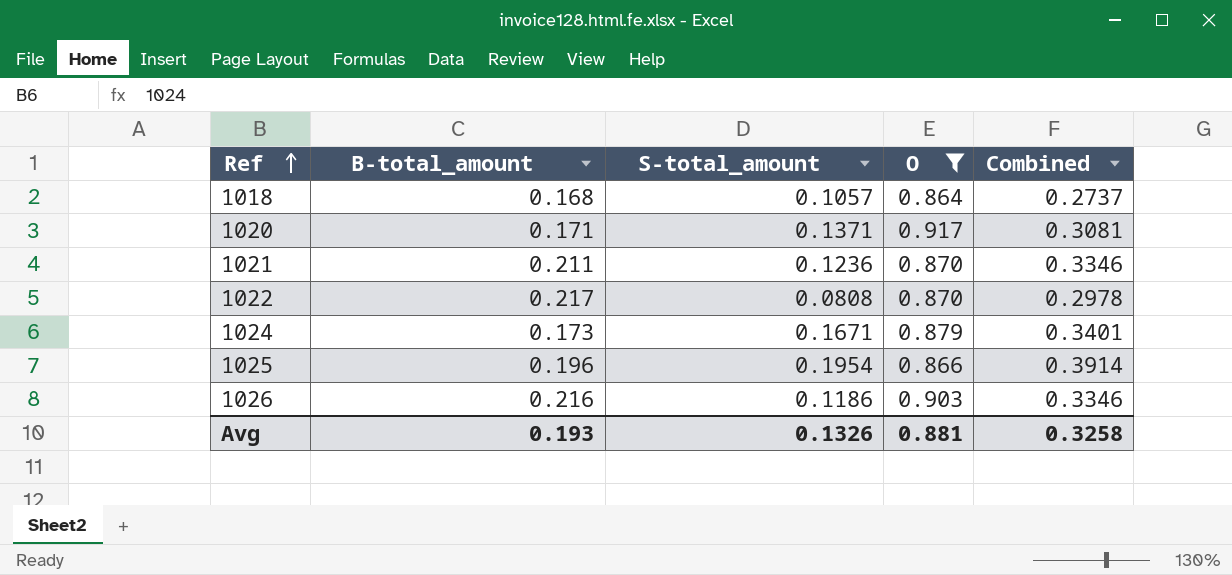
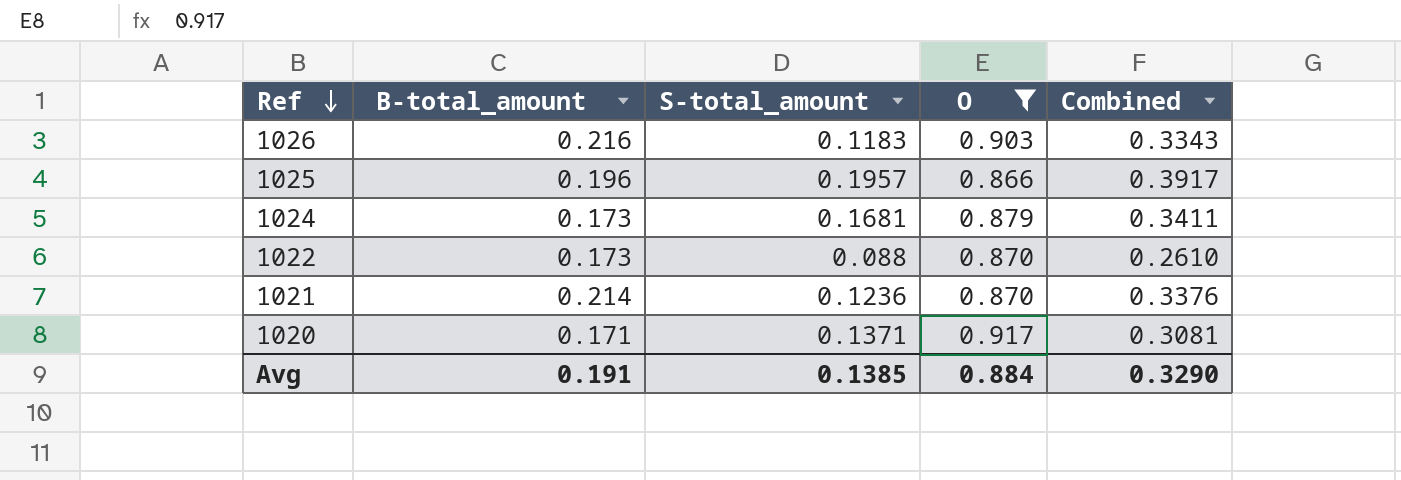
row order: Ref ascending -> Ref descending
row 1018: 0.168 | 0.1057 | 0.864 | 0.2737 -> none
1026 | S-total_amount: 0.1186 -> 0.1183
1026 | Combined: 0.3346 -> 0.3343
1025 | S-total_amount: 0.1954 -> 0.1957
1025 | Combined: 0.3914 -> 0.3917
1024 | S-total_amount: 0.1671 -> 0.1681
1024 | Combined: 0.3401 -> 0.3411
1022 | B-total_amount: 0.217 -> 0.173
1022 | S-total_amount: 0.0808 -> 0.088
1022 | Combined: 0.2978 -> 0.2610
1021 | B-total_amount: 0.211 -> 0.214
1021 | Combined: 0.3346 -> 0.3376
Avg | B-total_amount: 0.193 -> 0.191
Avg | S-total_amount: 0.1326 -> 0.1385
Avg | O: 0.881 -> 0.884
Avg | Combined: 0.3258 -> 0.3290

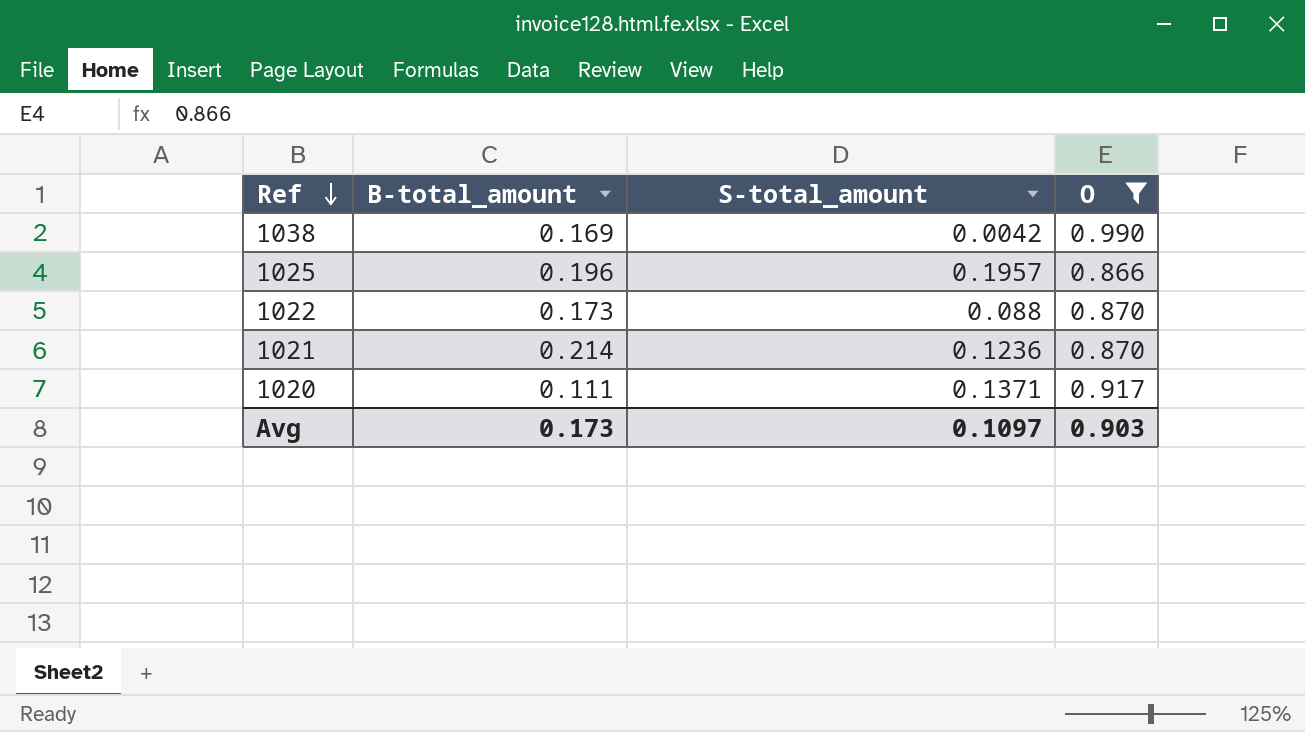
column Combined | formula: [B-total_amount] + [S-total_amount] -> none
row 1026: 0.216 | 0.1183 | 0.903 | 0.3343 -> none
row 1024: 0.173 | 0.1681 | 0.879 | 0.3411 -> none
row 1038: none -> 0.169 | 0.0042 | 0.990
1020 | B-total_amount: 0.171 -> 0.111
Avg | B-total_amount: 0.191 -> 0.173
Avg | S-total_amount: 0.1385 -> 0.1097
Avg | O: 0.884 -> 0.903

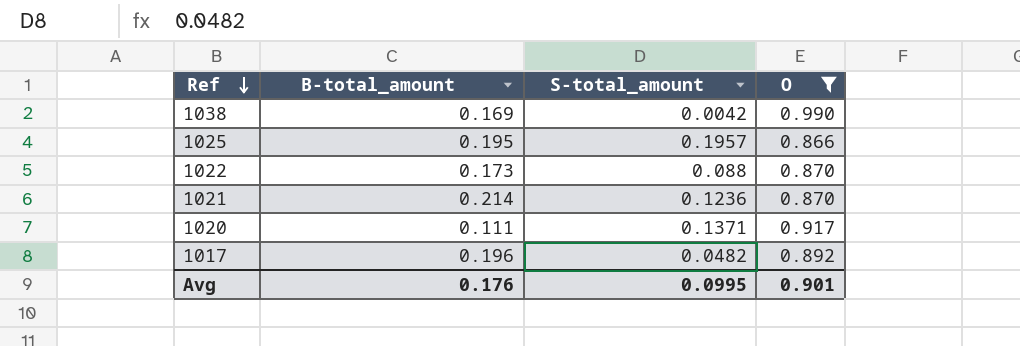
1025 | B-total_amount: 0.196 -> 0.195
row 1017: none -> 0.196 | 0.0482 | 0.892
Avg | B-total_amount: 0.173 -> 0.176
Avg | S-total_amount: 0.1097 -> 0.0995
Avg | O: 0.903 -> 0.901

